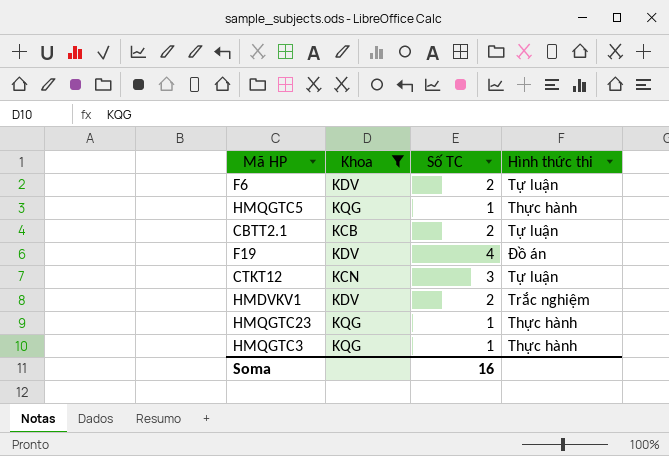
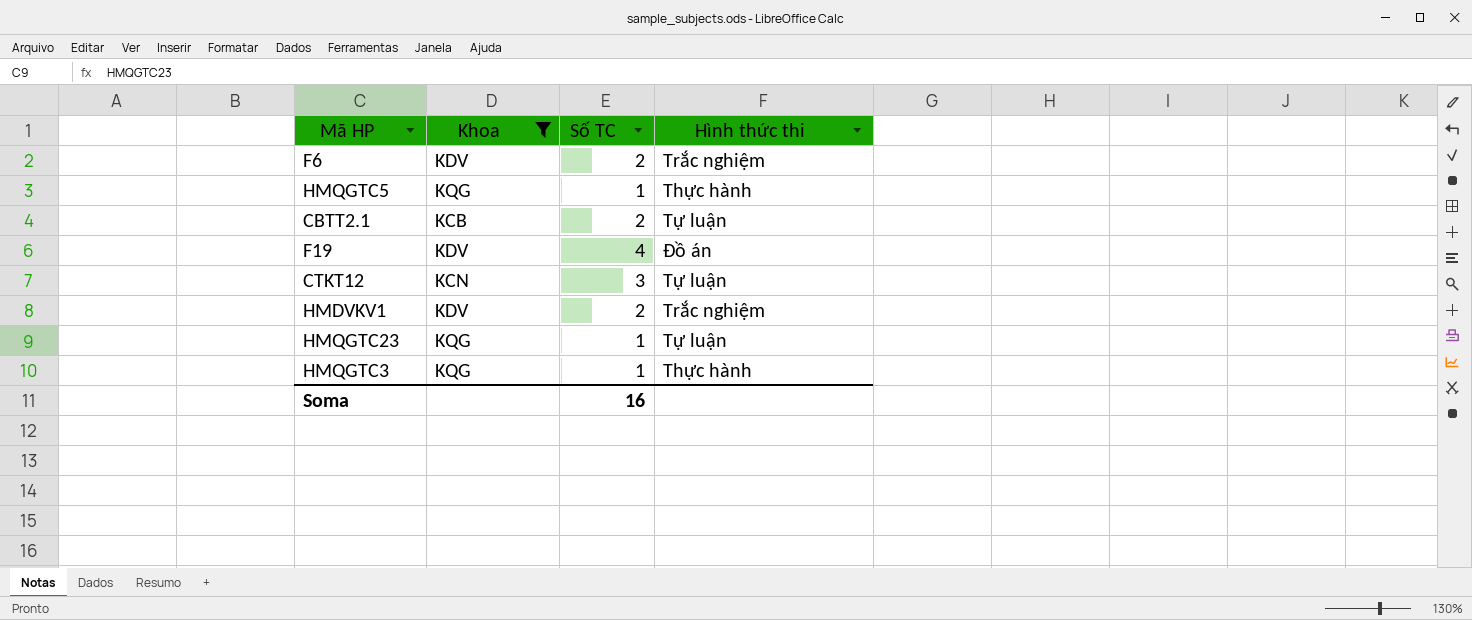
F6 | Hình thức thi: Tự luận -> Trắc nghiệm
HMQGTC23 | Hình thức thi: Thực hành -> Tự luận

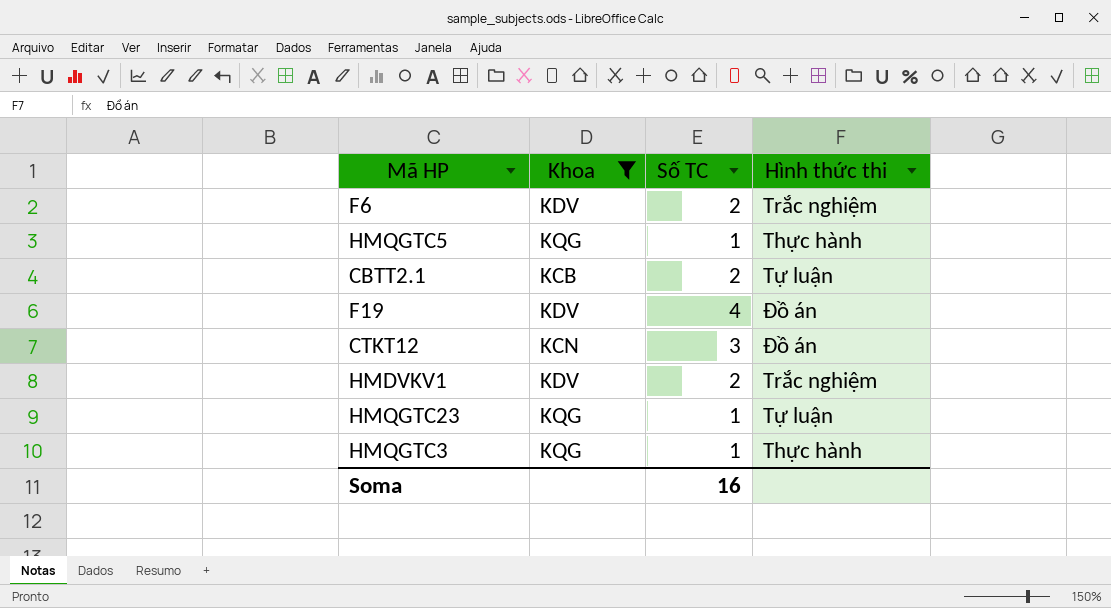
CTKT12 | Hình thức thi: Tự luận -> Đồ án

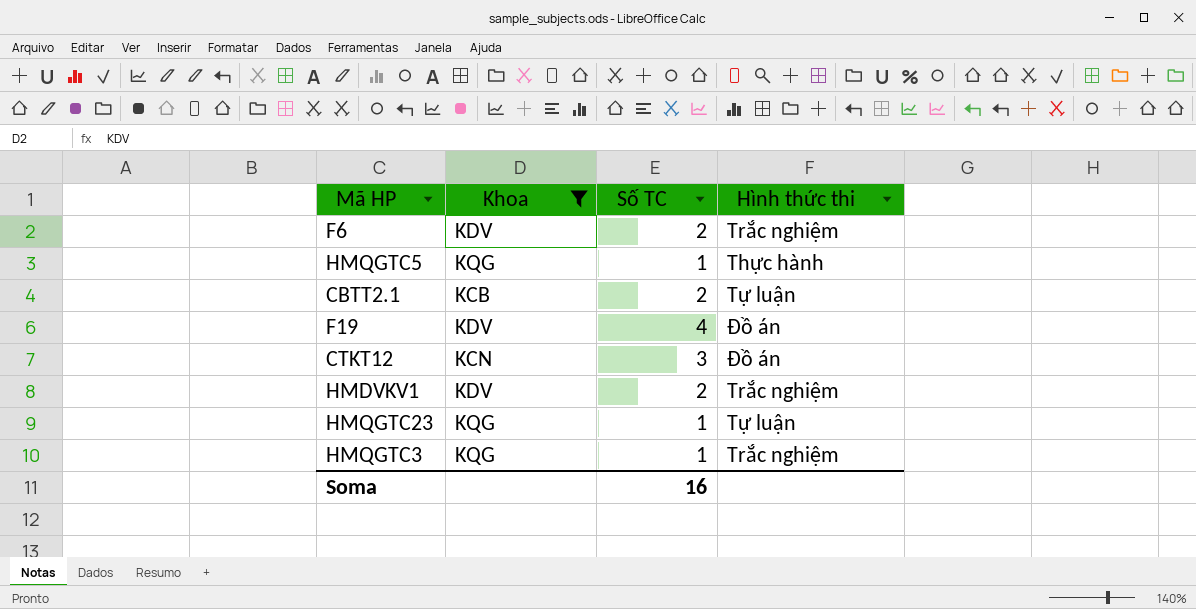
HMQGTC3 | Hình thức thi: Thực hành -> Trắc nghiệm

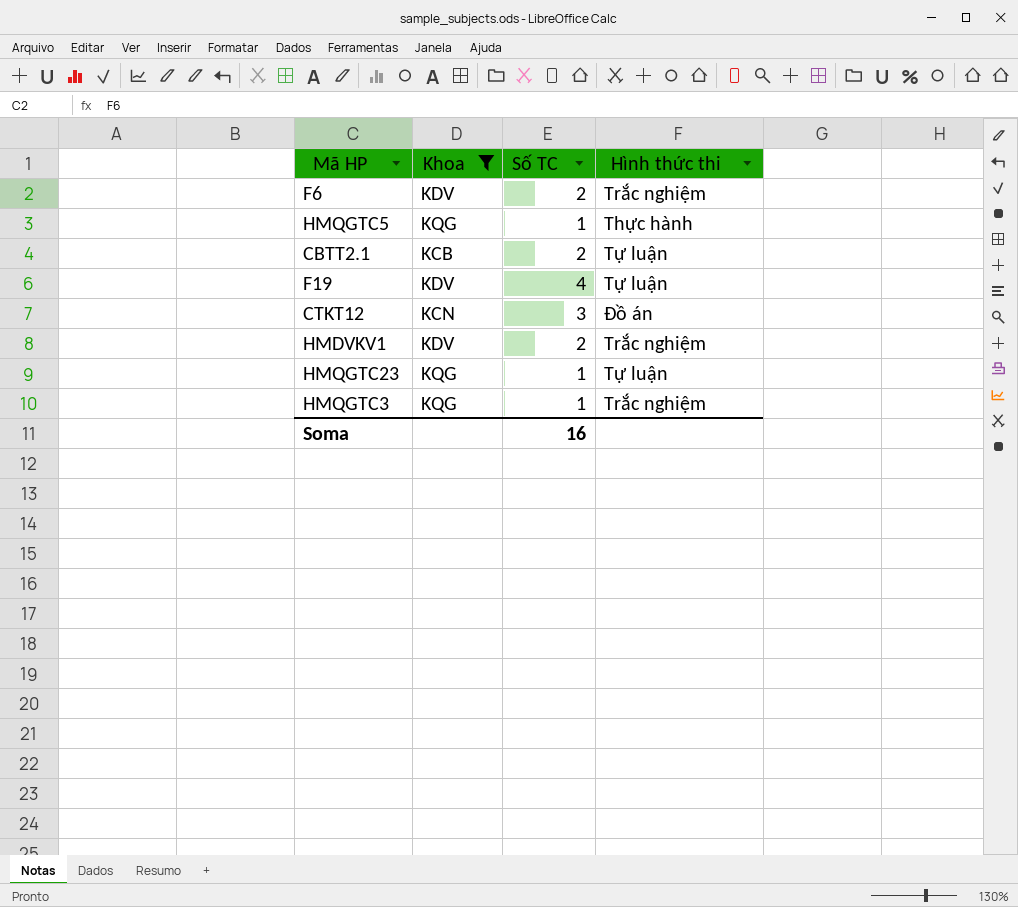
F19 | Hình thức thi: Đồ án -> Tự luận

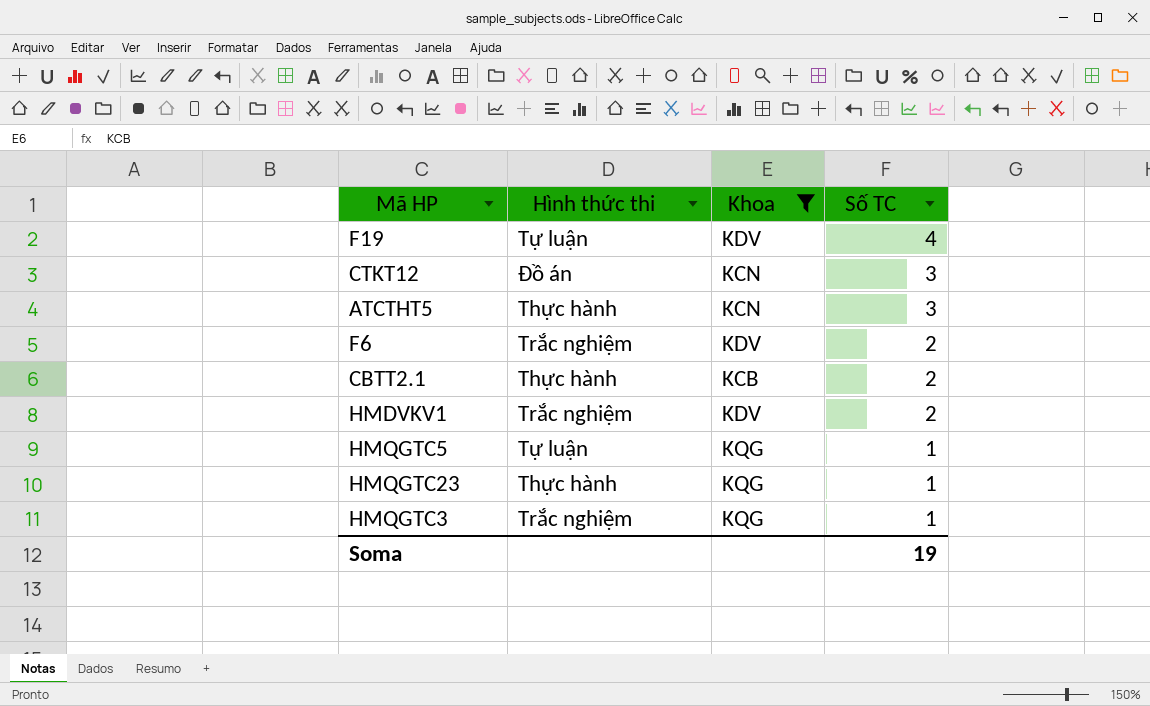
row order: none -> Số TC descending
column Hình thức thi | position: 4 -> 2
row ATCTHT5: none -> Thực hành | KCN | 3
CBTT2.1 | Hình thức thi: Tự luận -> Thực hành
HMQGTC5 | Hình thức thi: Thực hành -> Tự luận
HMQGTC23 | Hình thức thi: Tự luận -> Thực hành
Soma | Số TC: 16 -> 19

